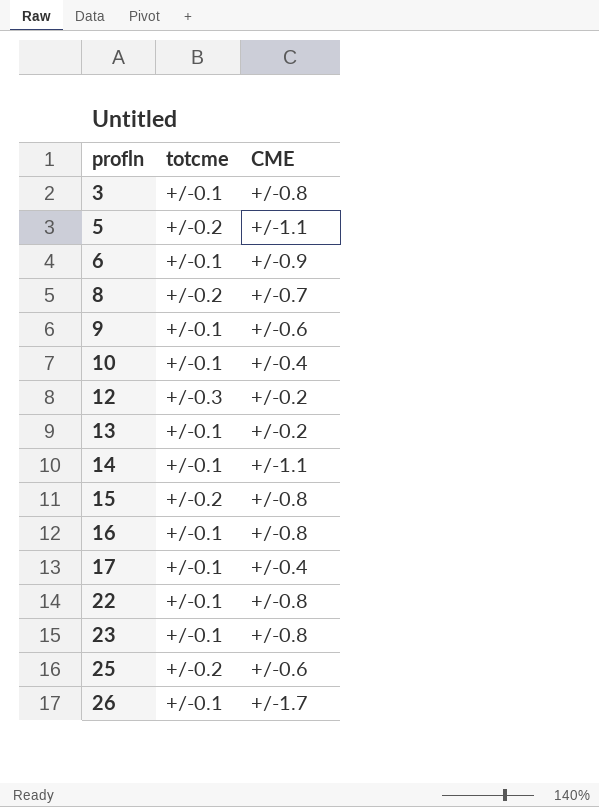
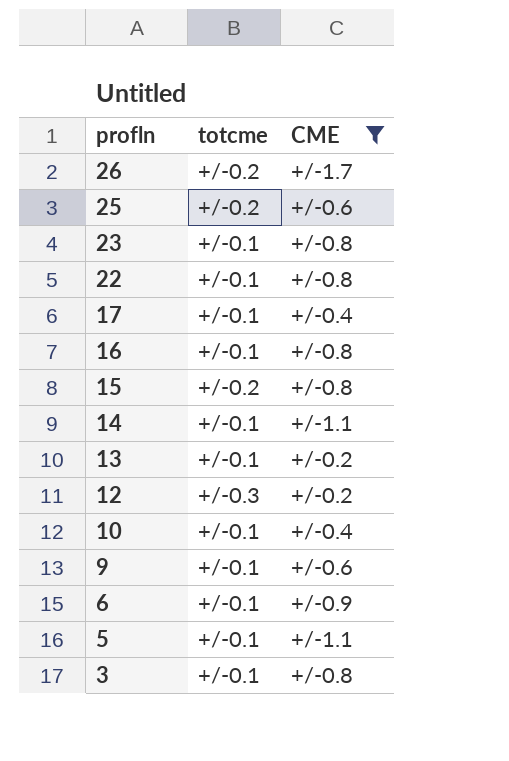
filter: none -> CME != +/-0.7
row order: profln ascending -> profln descending
26 | totcme: +/-0.1 -> +/-0.2
5 | totcme: +/-0.2 -> +/-0.1

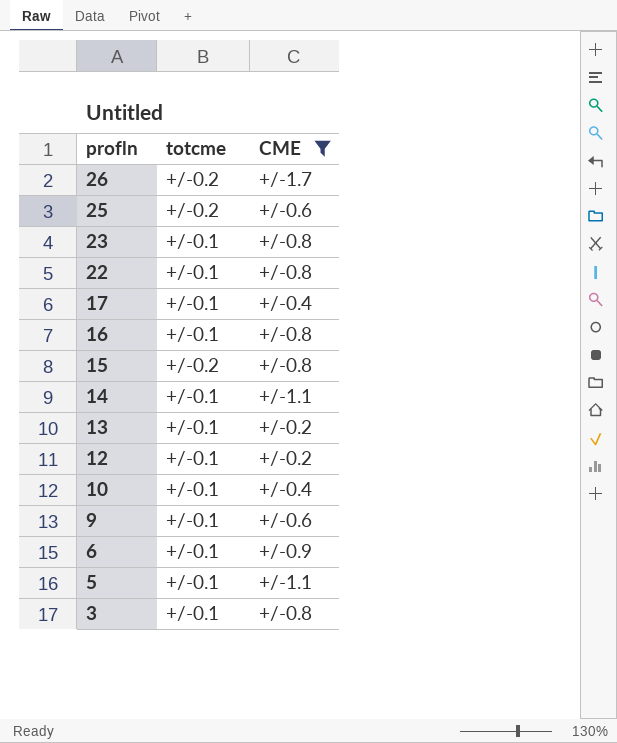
12 | totcme: +/-0.3 -> +/-0.1

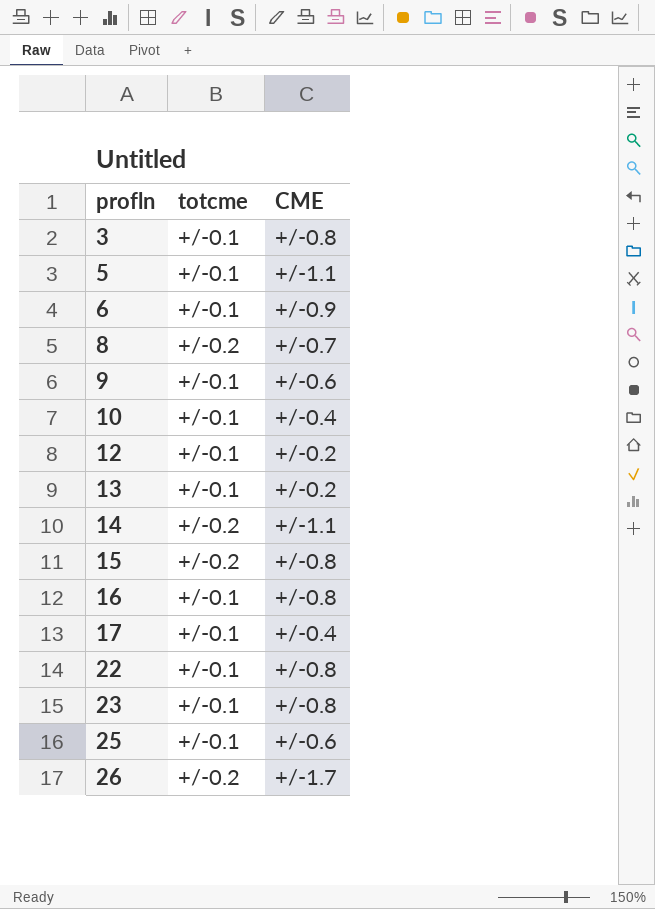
filter: CME != +/-0.7 -> none
row order: profln descending -> profln ascending
14 | totcme: +/-0.1 -> +/-0.2
25 | totcme: +/-0.2 -> +/-0.1

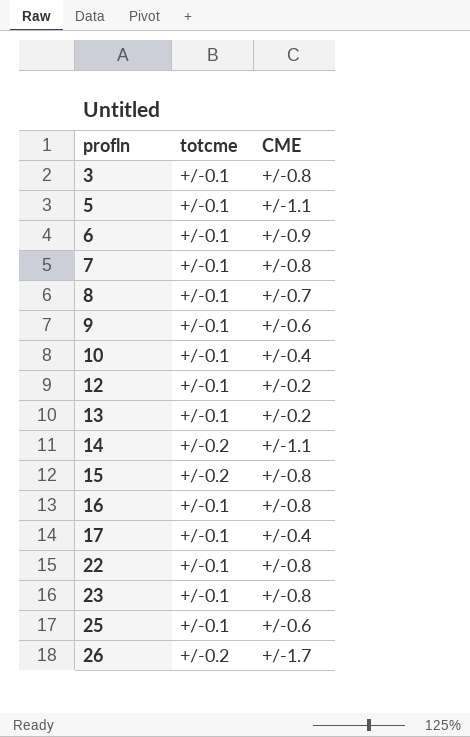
row 7: none -> +/-0.1 | +/-0.8
8 | totcme: +/-0.2 -> +/-0.1

